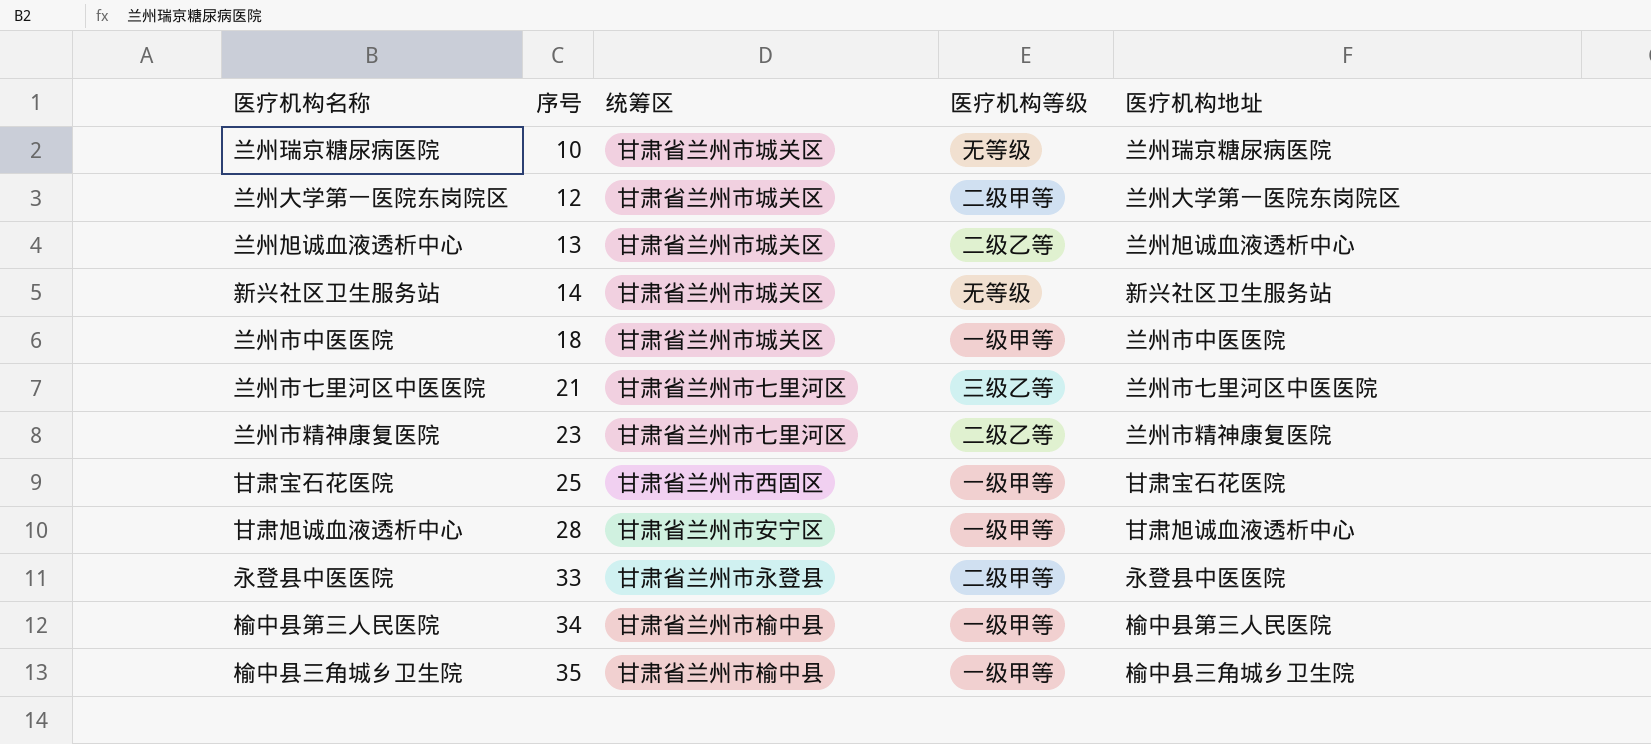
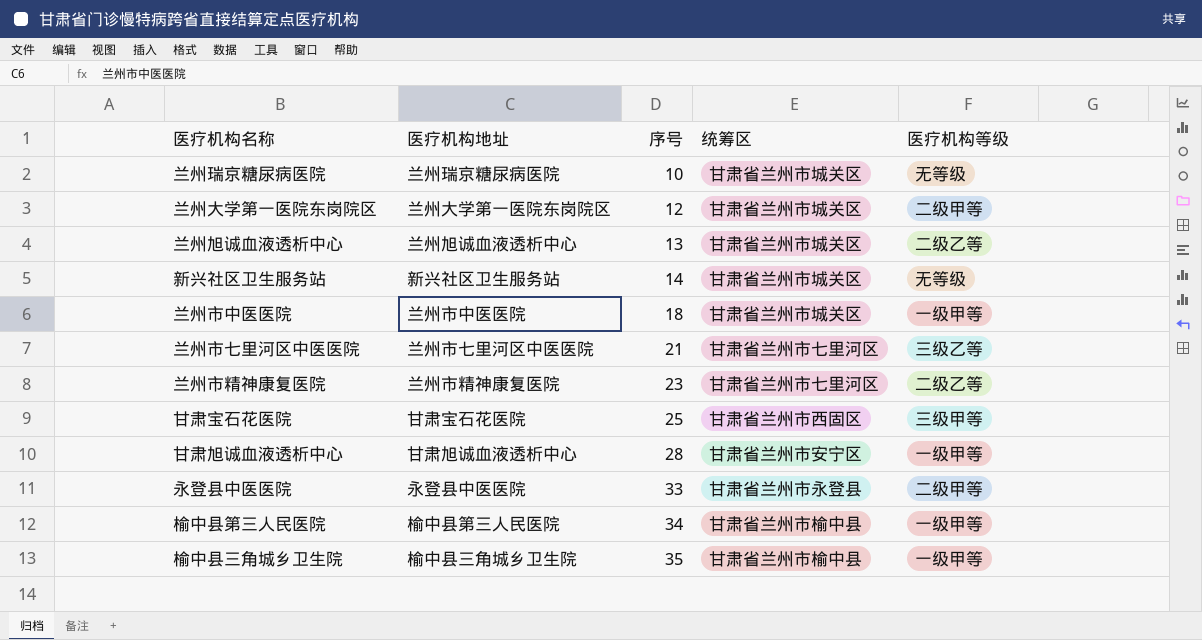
column 医疗机构地址 | position: 5 -> 2
甘肃宝石花医院 | 医疗机构等级: 一级甲等 -> 三级甲等

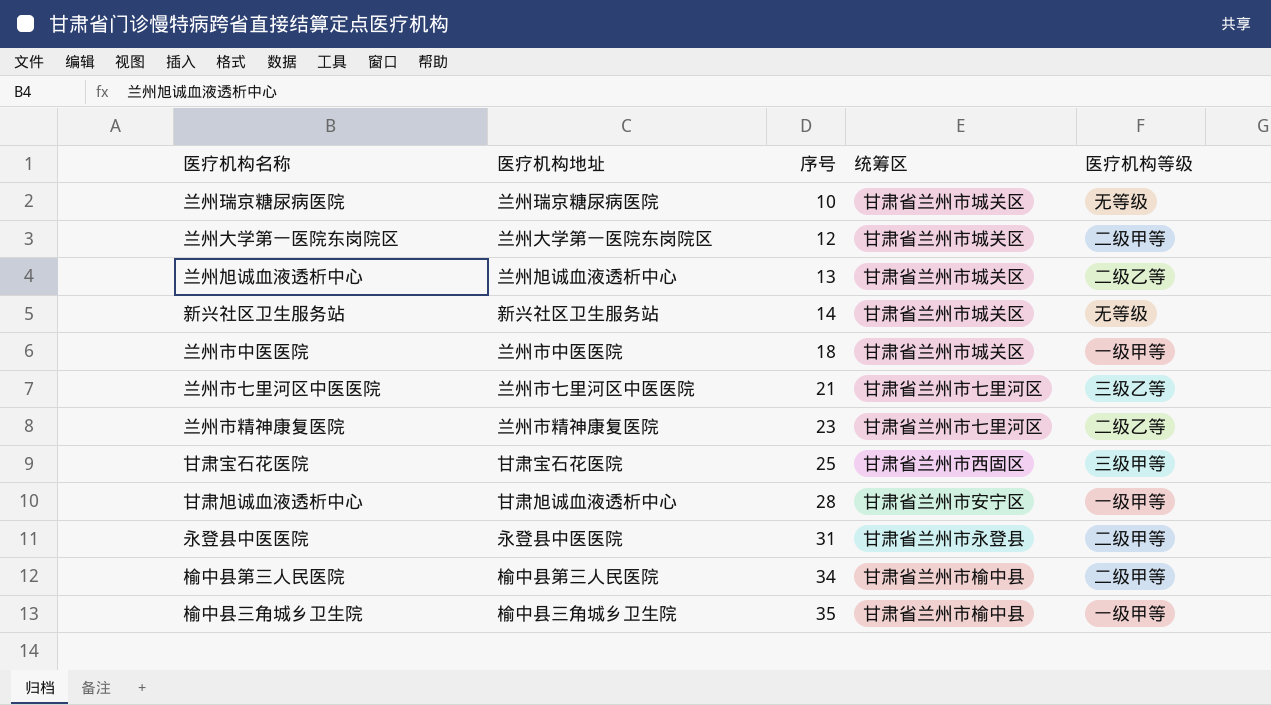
永登县中医医院 | 序号: 33 -> 31
榆中县第三人民医院 | 医疗机构等级: 一级甲等 -> 二级甲等

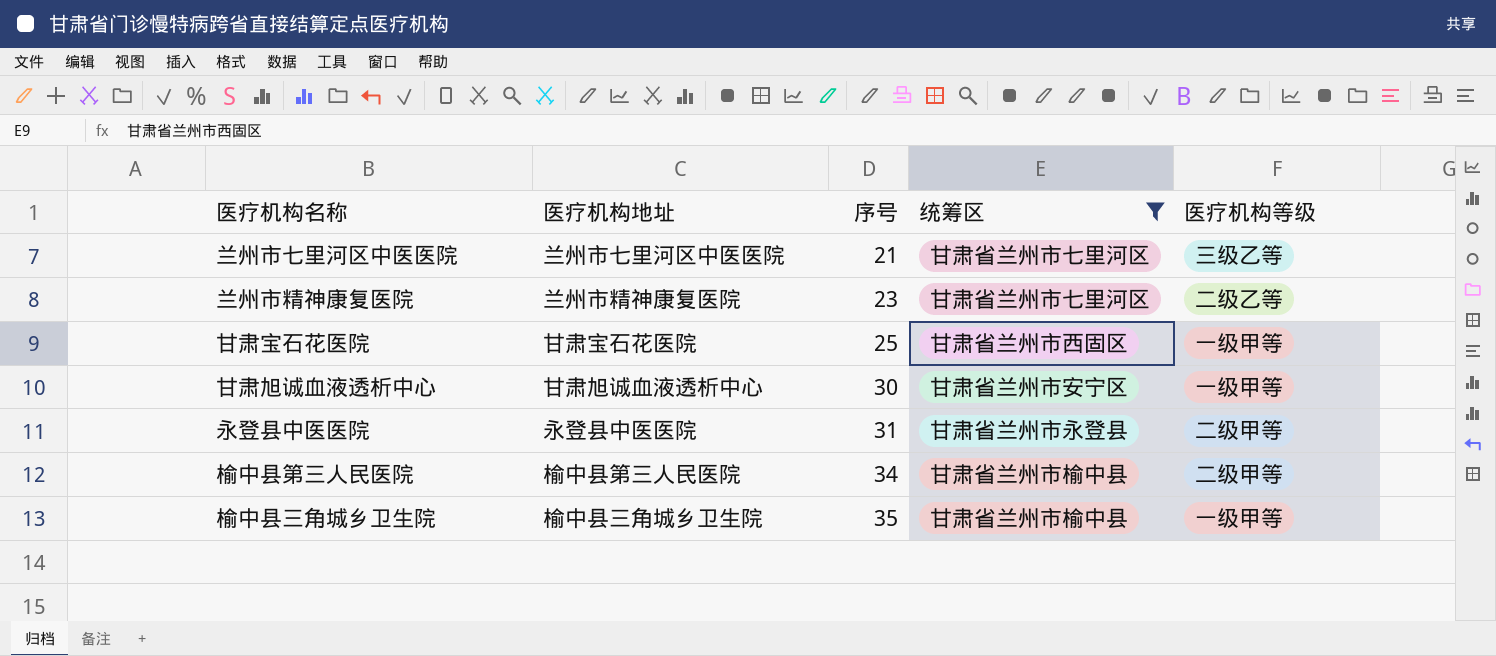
filter: none -> 统筹区 != 甘肃省兰州市城关区
甘肃宝石花医院 | 医疗机构等级: 三级甲等 -> 一级甲等
甘肃旭诚血液透析中心 | 序号: 28 -> 30

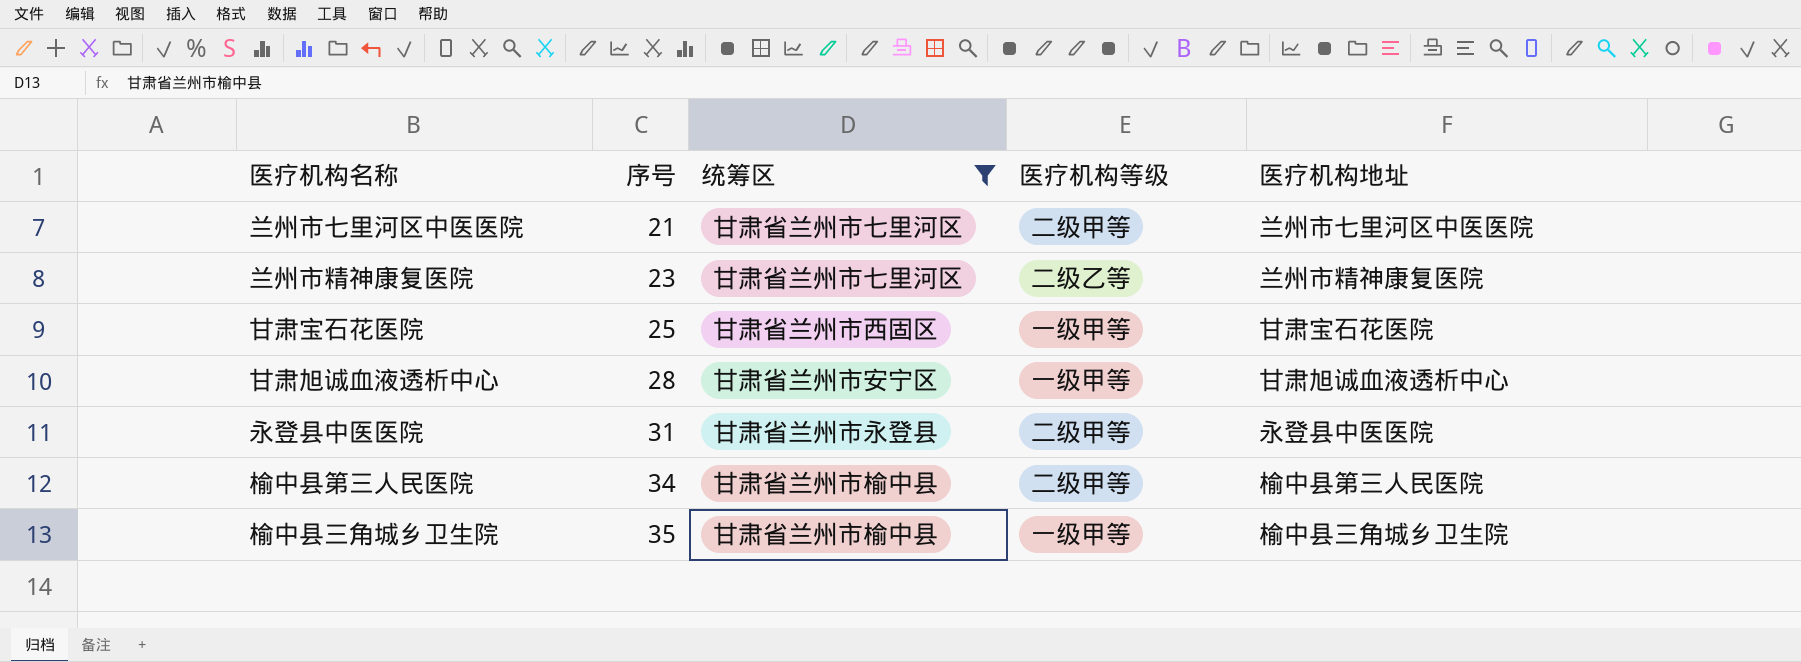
column 医疗机构地址 | position: 2 -> 5
兰州市七里河区中医医院 | 医疗机构等级: 三级乙等 -> 二级甲等
甘肃旭诚血液透析中心 | 序号: 30 -> 28

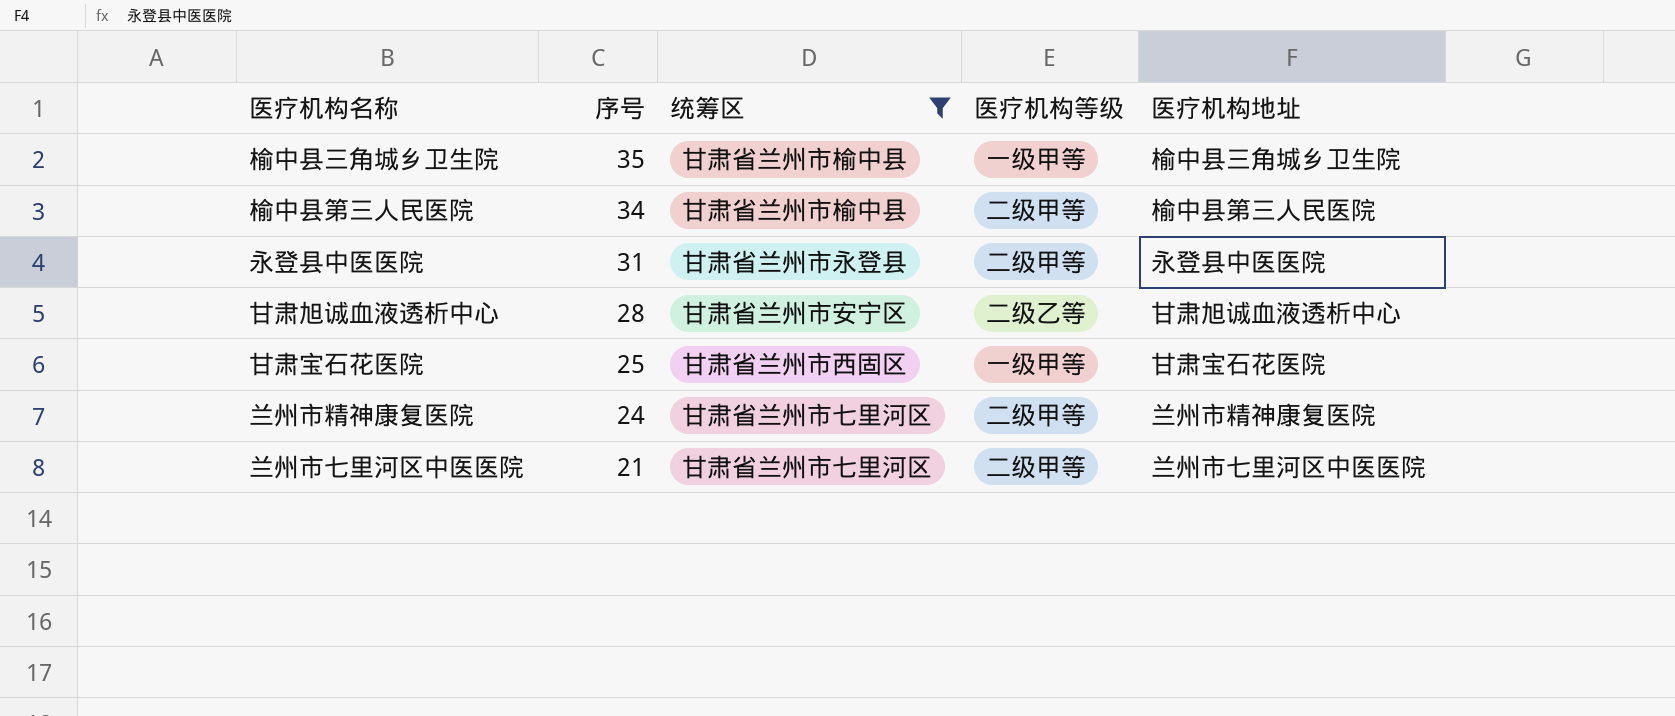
row order: 序号 ascending -> 序号 descending
甘肃旭诚血液透析中心 | 医疗机构等级: 一级甲等 -> 二级乙等
兰州市精神康复医院 | 序号: 23 -> 24
兰州市精神康复医院 | 医疗机构等级: 二级乙等 -> 二级甲等

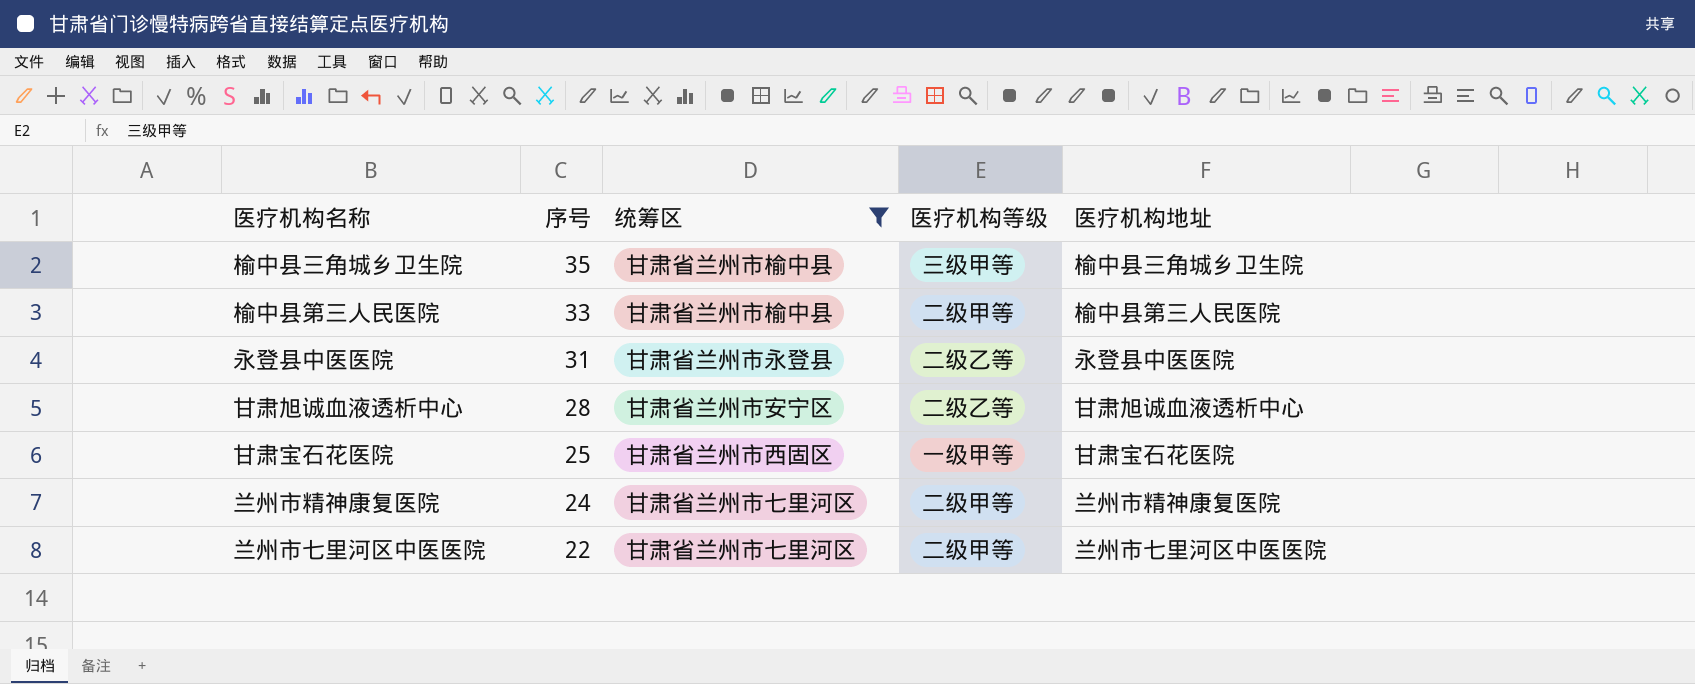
榆中县三角城乡卫生院 | 医疗机构等级: 一级甲等 -> 三级甲等
榆中县第三人民医院 | 序号: 34 -> 33
永登县中医医院 | 医疗机构等级: 二级甲等 -> 二级乙等
兰州市七里河区中医医院 | 序号: 21 -> 22

